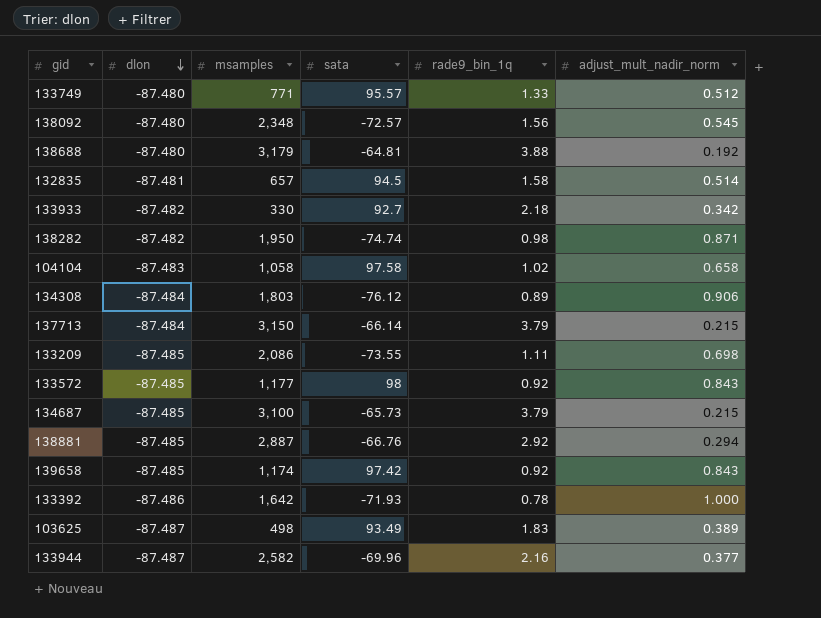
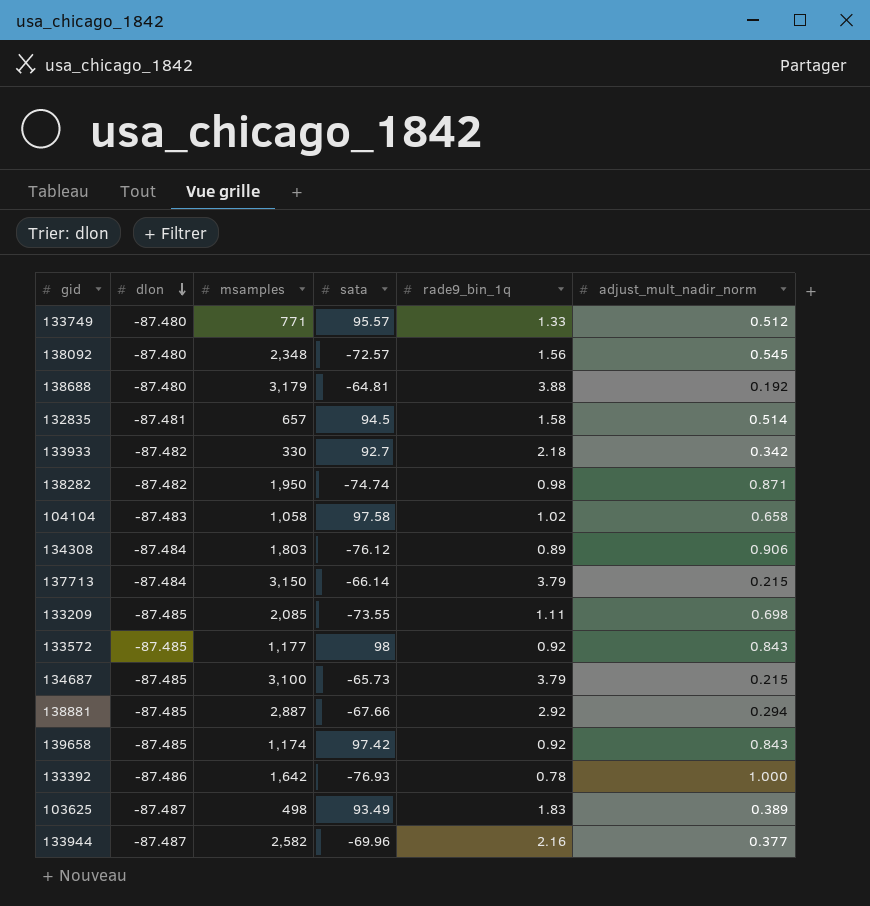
133209 | msamples: 2,086 -> 2,085
138881 | sata: -66.76 -> -67.66
133392 | sata: -71.93 -> -76.93

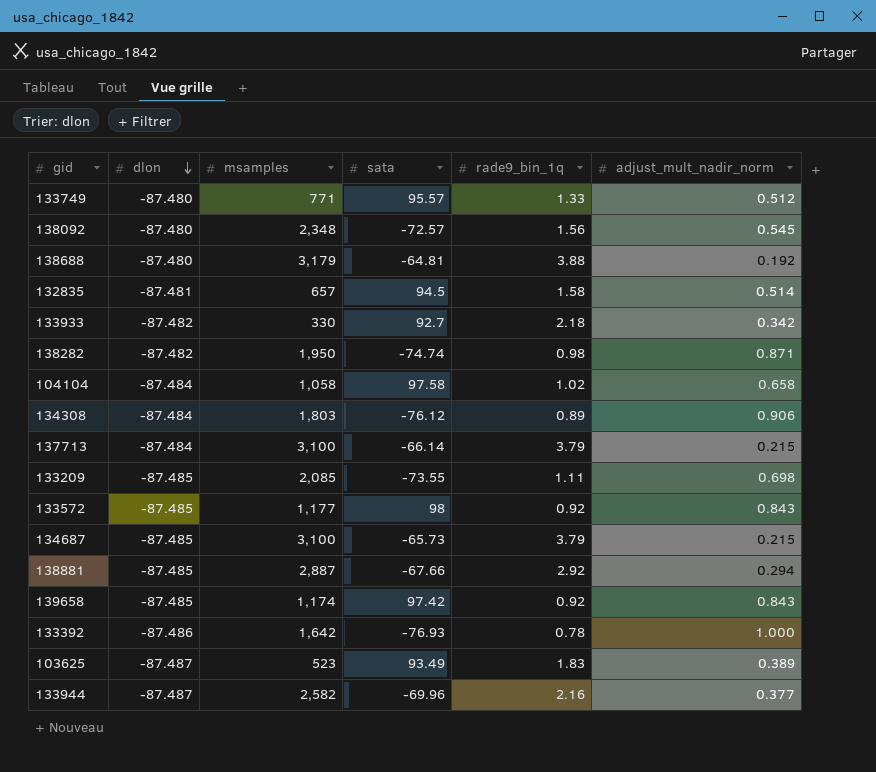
104104 | dlon: -87.483 -> -87.484
137713 | msamples: 3,150 -> 3,100
103625 | msamples: 498 -> 523

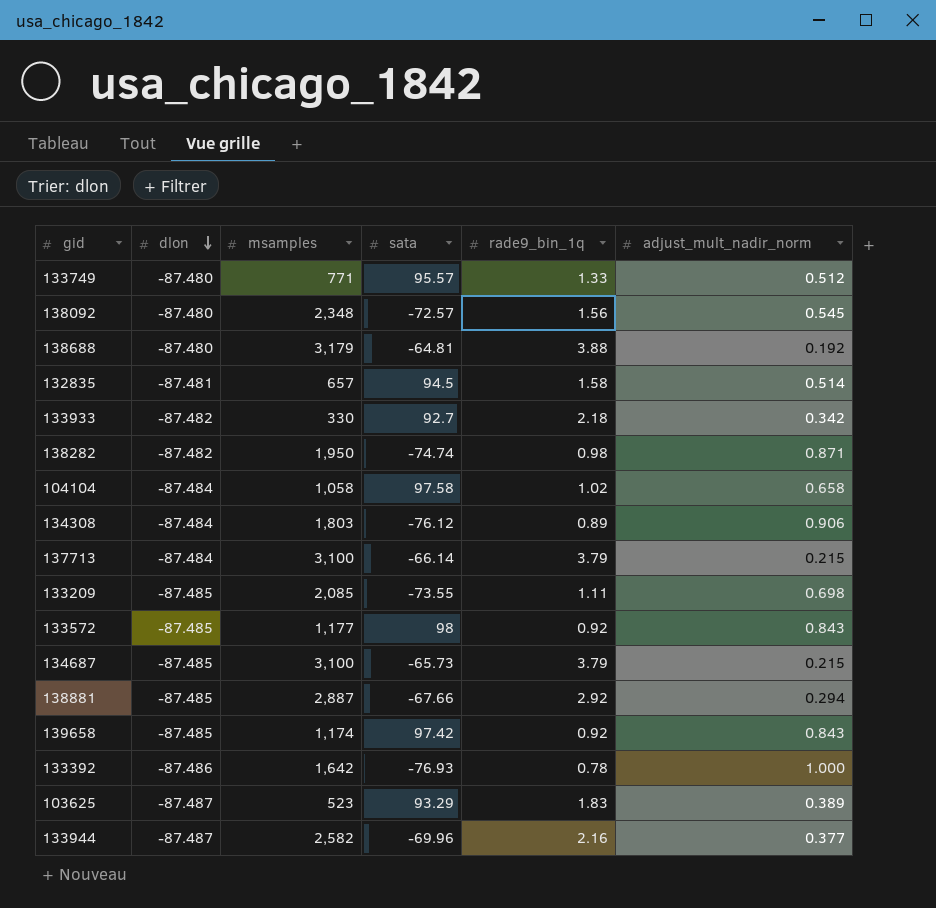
103625 | sata: 93.49 -> 93.29

